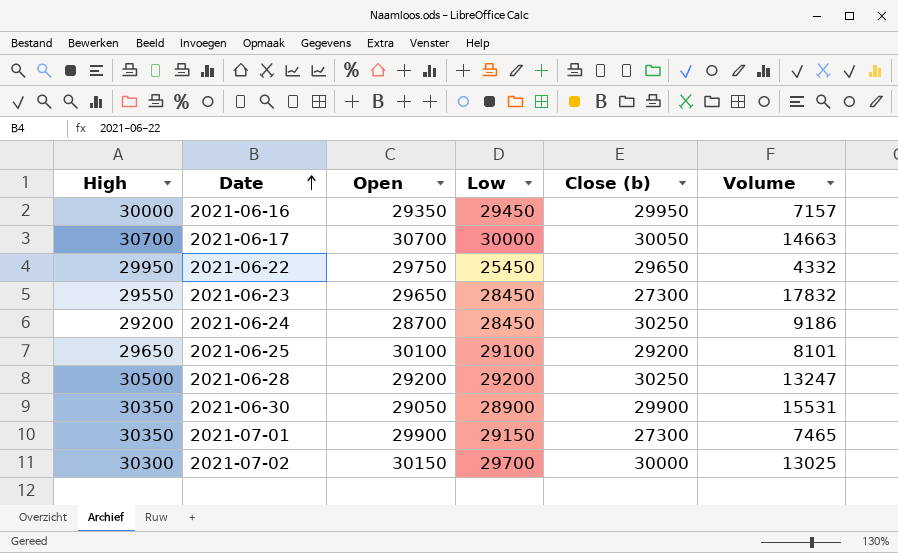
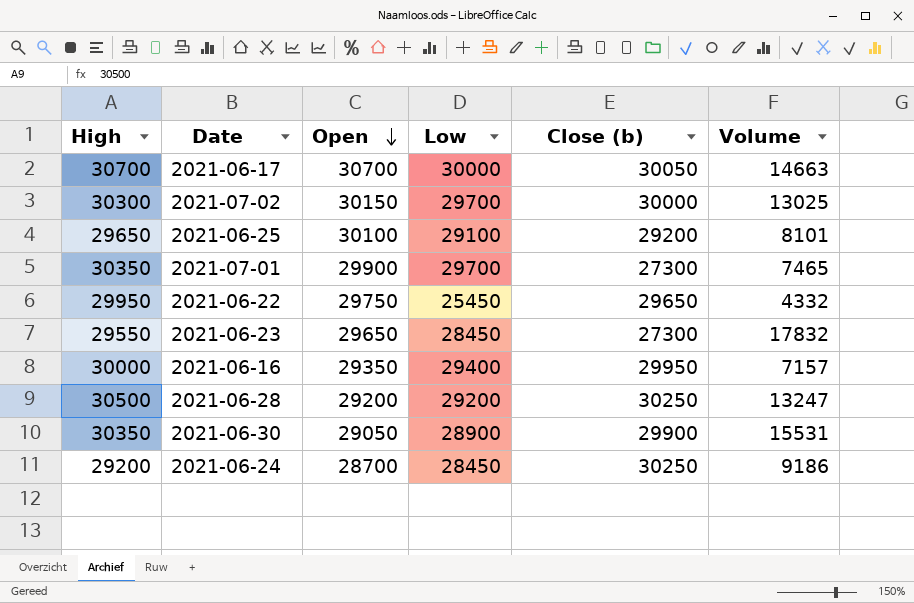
row order: Date ascending -> Open descending
2021-07-01 | Low: 29150 -> 29700
2021-06-16 | Low: 29450 -> 29400

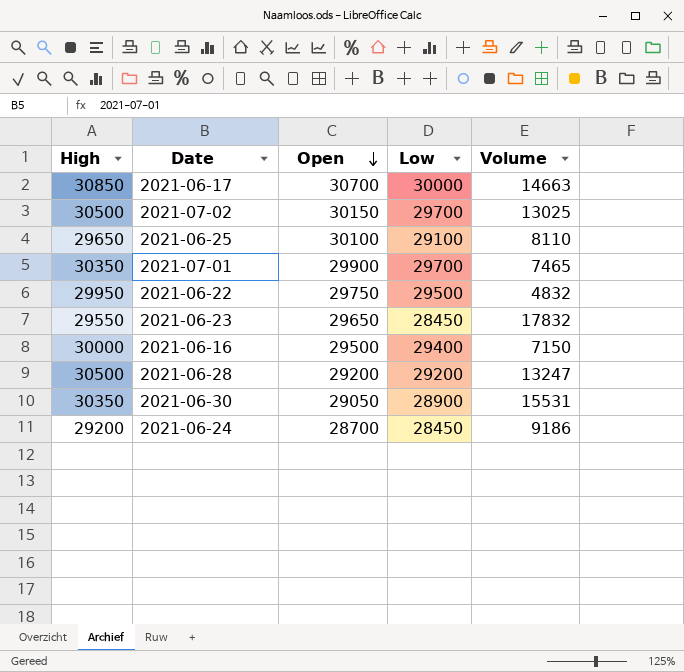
column Close (b) | position: 5 -> none
2021-06-17 | High: 30700 -> 30850
2021-07-02 | High: 30300 -> 30500
2021-06-25 | Volume: 8101 -> 8110
2021-06-22 | Low: 25450 -> 29500
2021-06-22 | Volume: 4332 -> 4832
2021-06-16 | Open: 29350 -> 29500
2021-06-16 | Volume: 7157 -> 7150

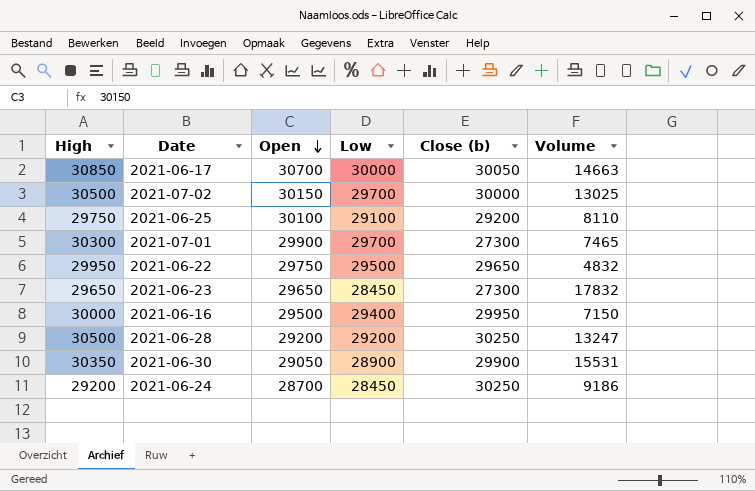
column Close (b) | position: none -> 5
2021-06-25 | High: 29650 -> 29750
2021-07-01 | High: 30350 -> 30300
2021-06-23 | High: 29550 -> 29650

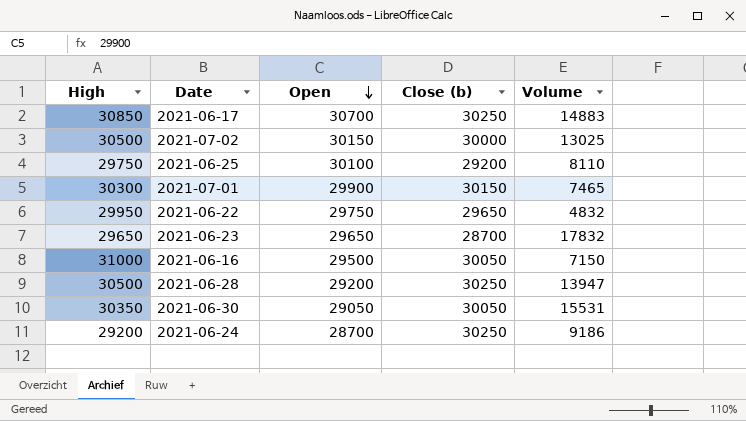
column Low | position: 4 -> none
2021-06-17 | Close (b): 30050 -> 30250
2021-06-17 | Volume: 14663 -> 14883
2021-07-01 | Close (b): 27300 -> 30150
2021-06-23 | Close (b): 27300 -> 28700
2021-06-16 | High: 30000 -> 31000
2021-06-16 | Close (b): 29950 -> 30050
2021-06-28 | Volume: 13247 -> 13947
2021-06-30 | Close (b): 29900 -> 30050

